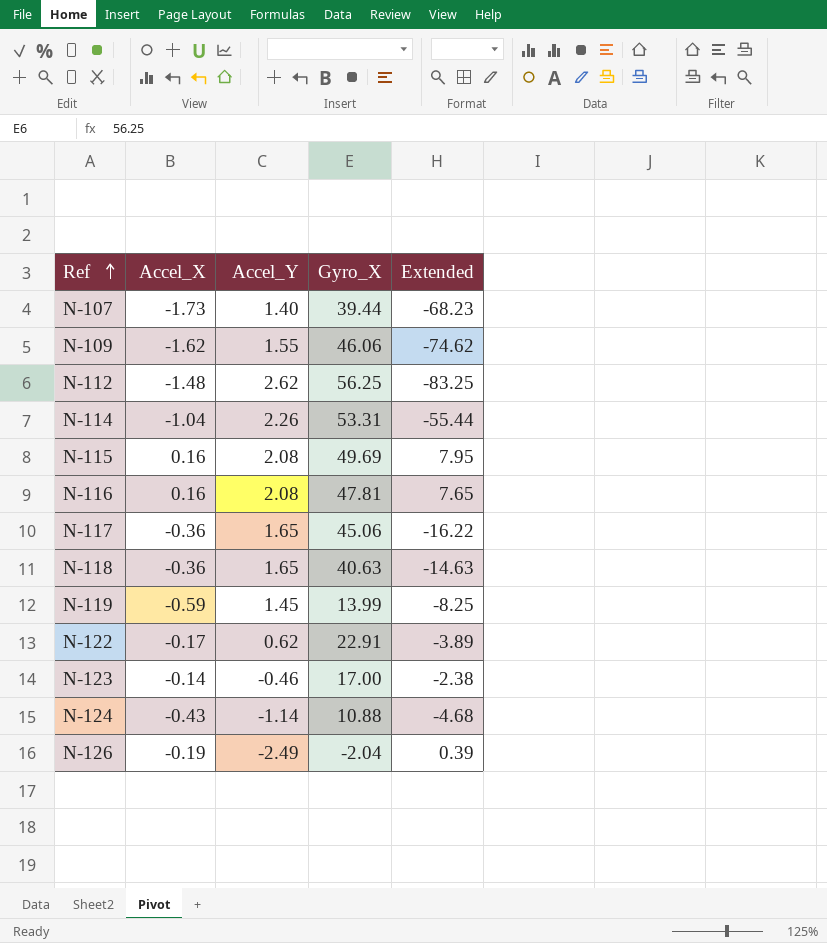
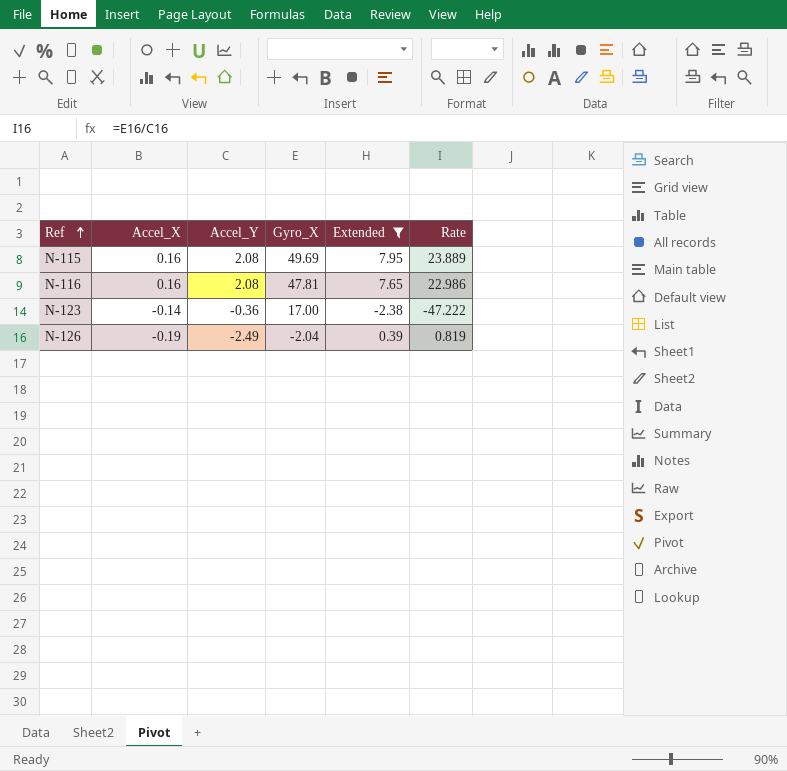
filter: none -> Extended >= -2.38
column Rate | formula: none -> [Gyro_X] / [Accel_Y]
N-123 | Accel_Y: -0.46 -> -0.36

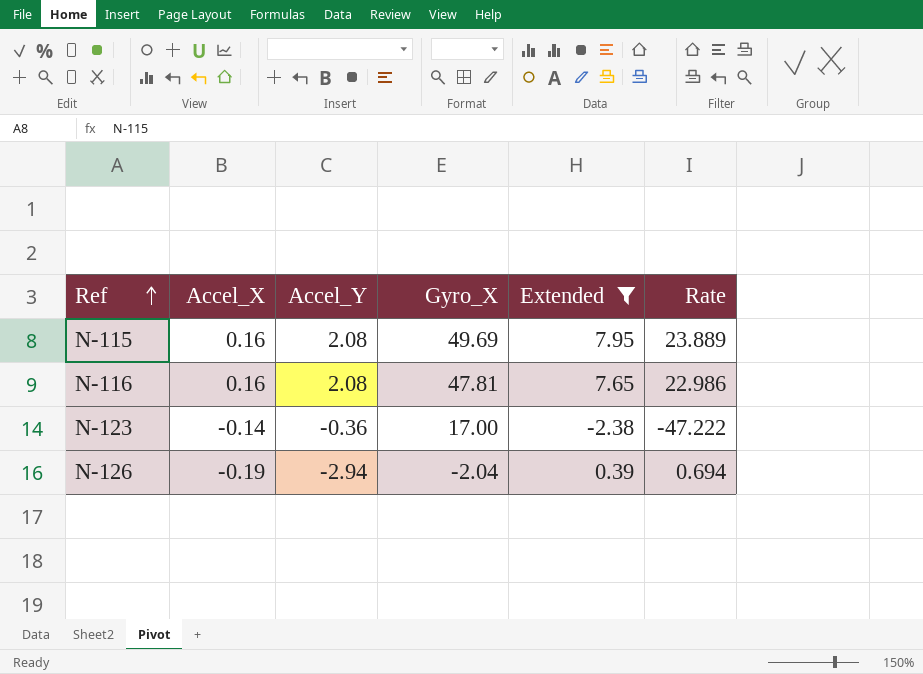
N-126 | Accel_Y: -2.49 -> -2.94
N-126 | Rate: 0.819 -> 0.694

